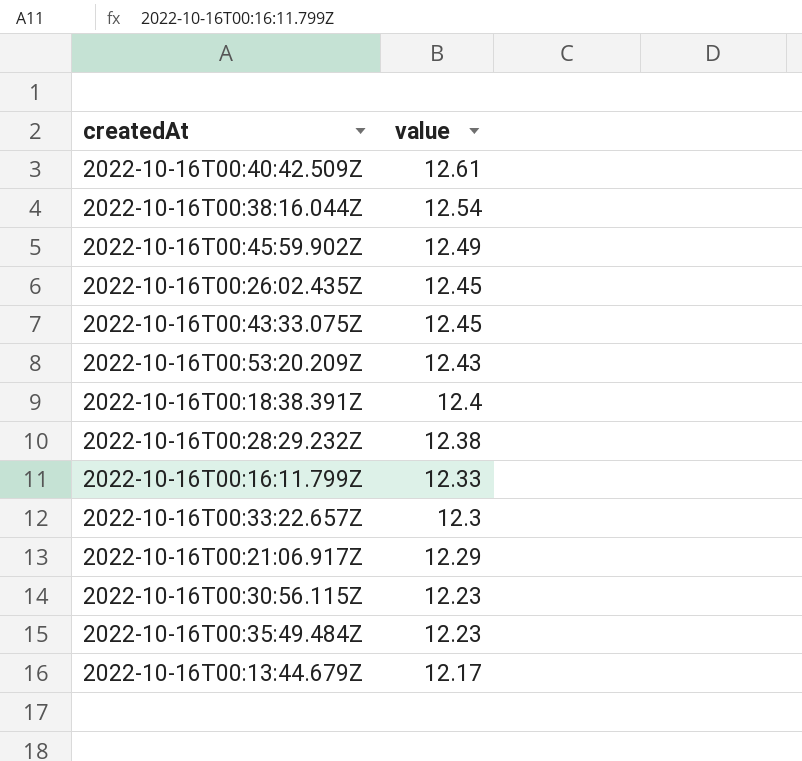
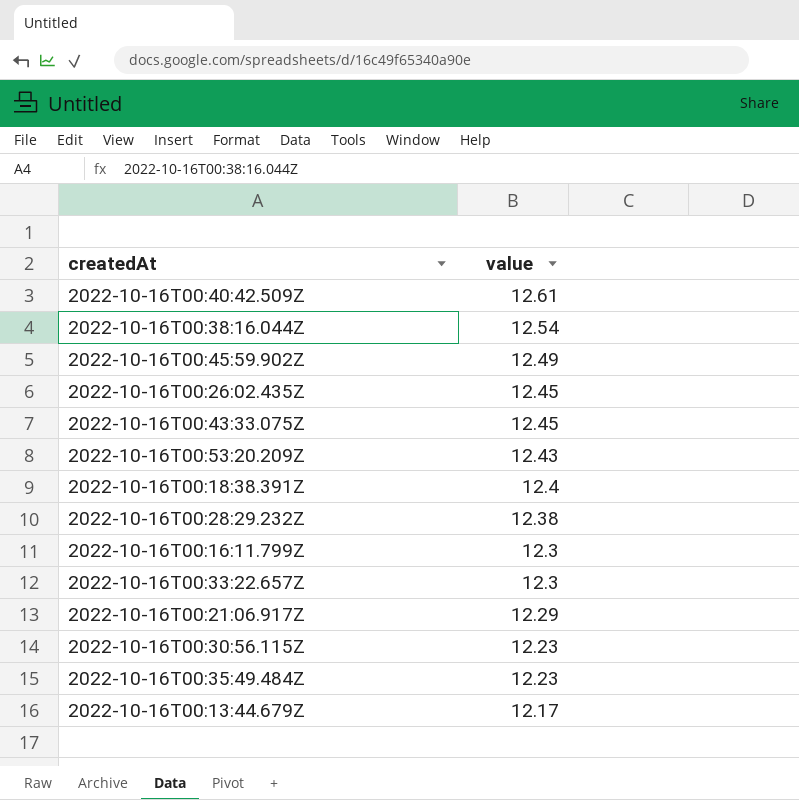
2022-10-16T00:16:11.799Z | value: 12.33 -> 12.3

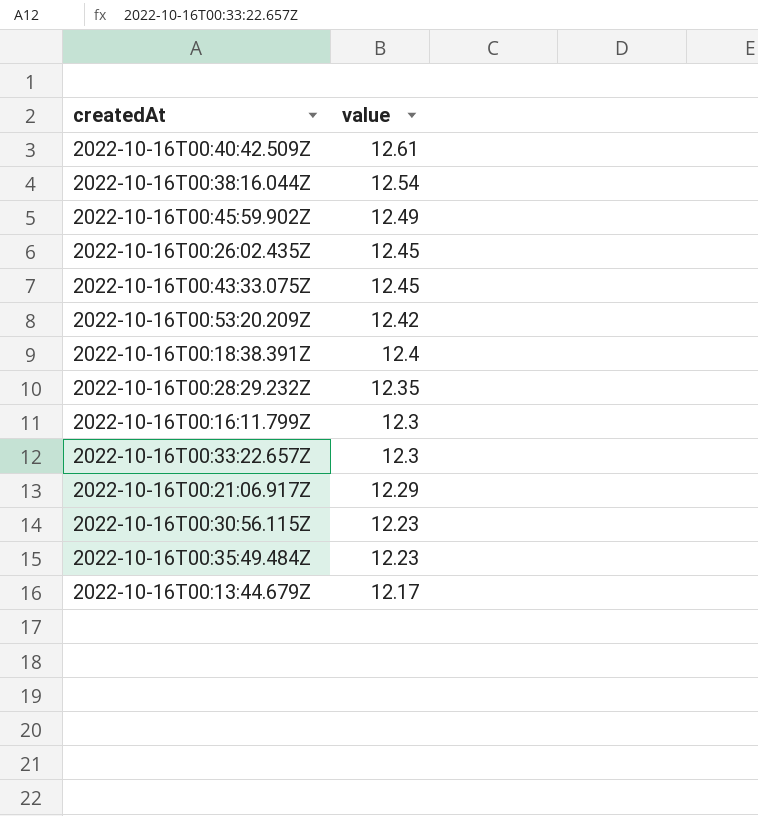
2022-10-16T00:53:20.209Z | value: 12.43 -> 12.42
2022-10-16T00:28:29.232Z | value: 12.38 -> 12.35

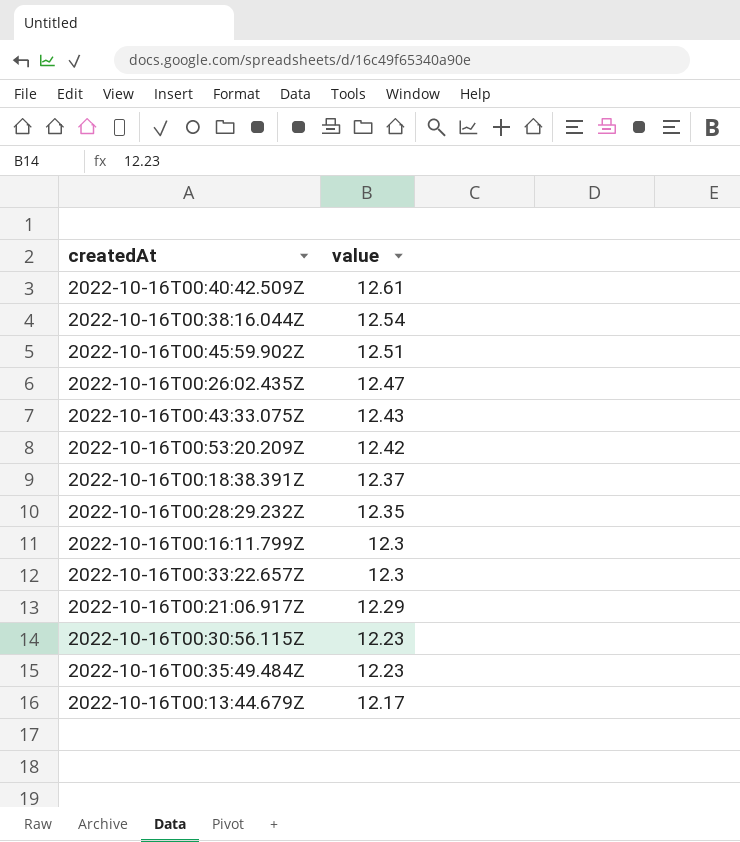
2022-10-16T00:45:59.902Z | value: 12.49 -> 12.51
2022-10-16T00:26:02.435Z | value: 12.45 -> 12.47
2022-10-16T00:43:33.075Z | value: 12.45 -> 12.43
2022-10-16T00:18:38.391Z | value: 12.4 -> 12.37

